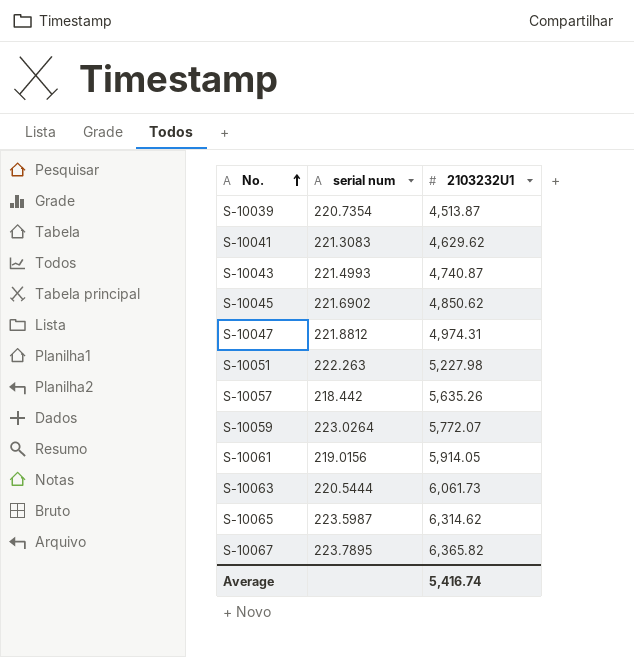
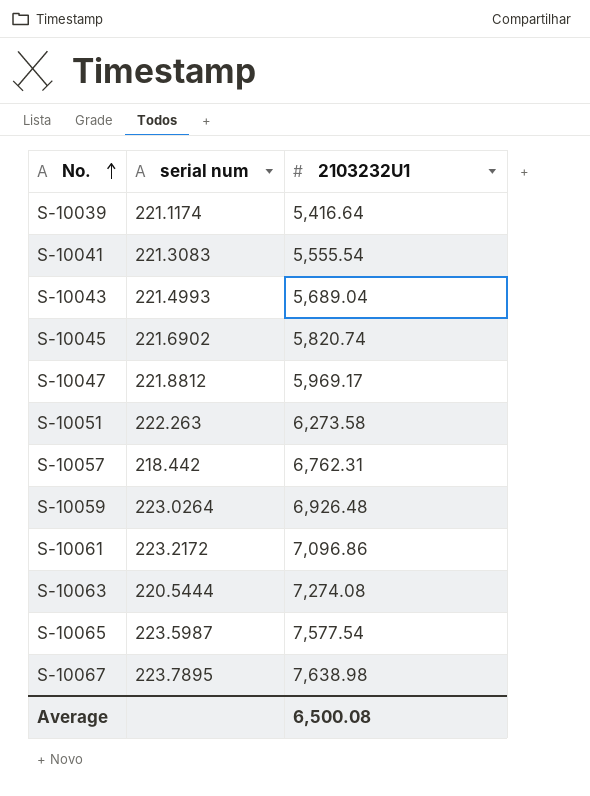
S-10039 | serial num: 220.7354 -> 221.1174
S-10039 | 2103232U1: 4,513.87 -> 5,416.64
S-10041 | 2103232U1: 4,629.62 -> 5,555.54
S-10043 | 2103232U1: 4,740.87 -> 5,689.04
S-10045 | 2103232U1: 4,850.62 -> 5,820.74
S-10047 | 2103232U1: 4,974.31 -> 5,969.17
S-10051 | 2103232U1: 5,227.98 -> 6,273.58
S-10057 | 2103232U1: 5,635.26 -> 6,762.31
S-10059 | 2103232U1: 5,772.07 -> 6,926.48
S-10061 | serial num: 219.0156 -> 223.2172
S-10061 | 2103232U1: 5,914.05 -> 7,096.86
S-10063 | 2103232U1: 6,061.73 -> 7,274.08
S-10065 | 2103232U1: 6,314.62 -> 7,577.54
S-10067 | 2103232U1: 6,365.82 -> 7,638.98
Average | 2103232U1: 5,416.74 -> 6,500.08

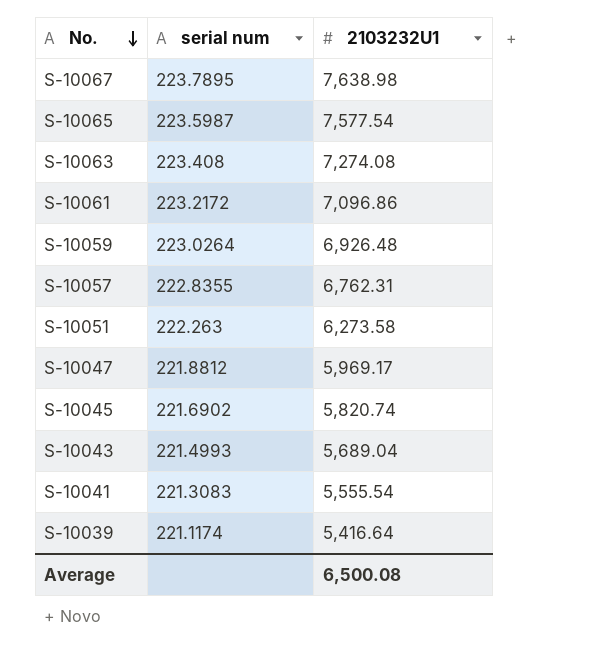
row order: No. ascending -> No. descending
S-10063 | serial num: 220.5444 -> 223.408
S-10057 | serial num: 218.442 -> 222.8355

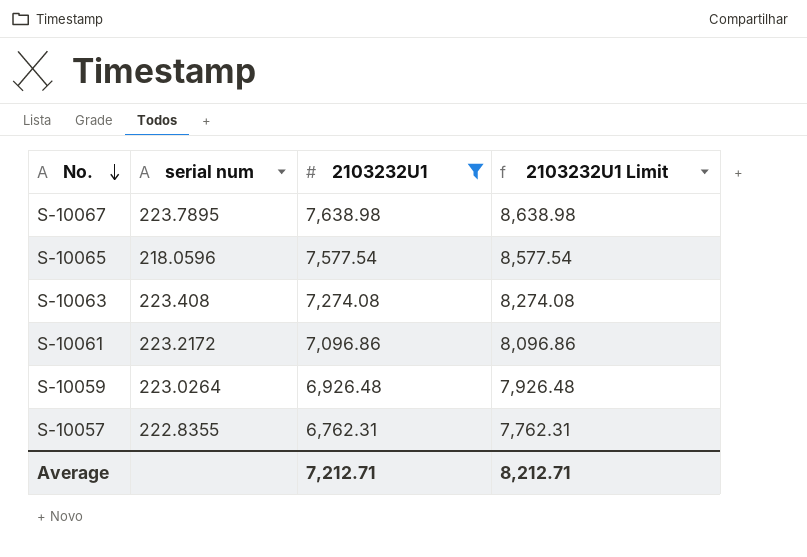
filter: none -> 2103232U1 >= 6,762.31
column 2103232U1 Limit | formula: none -> [2103232U1] + 1000
S-10065 | serial num: 223.5987 -> 218.0596
Average | 2103232U1: 6,500.08 -> 7,212.71

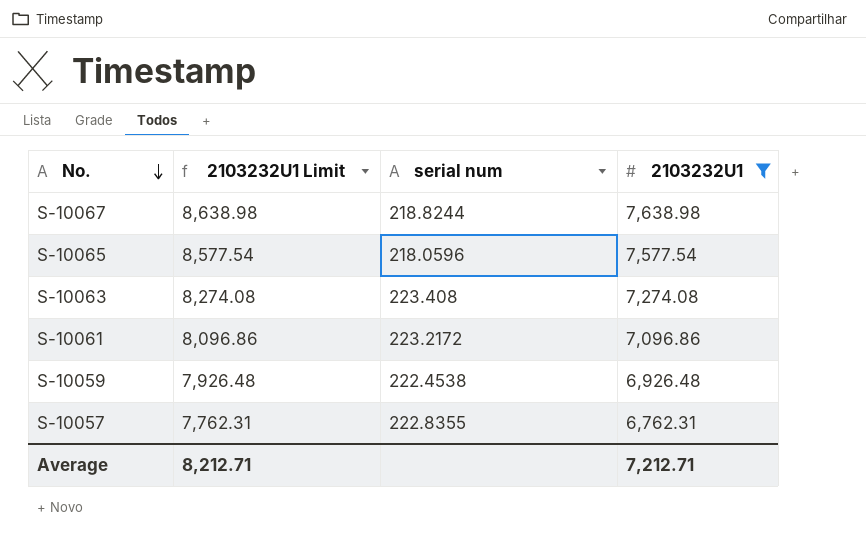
column 2103232U1 Limit | position: 4 -> 2
S-10067 | serial num: 223.7895 -> 218.8244
S-10059 | serial num: 223.0264 -> 222.4538

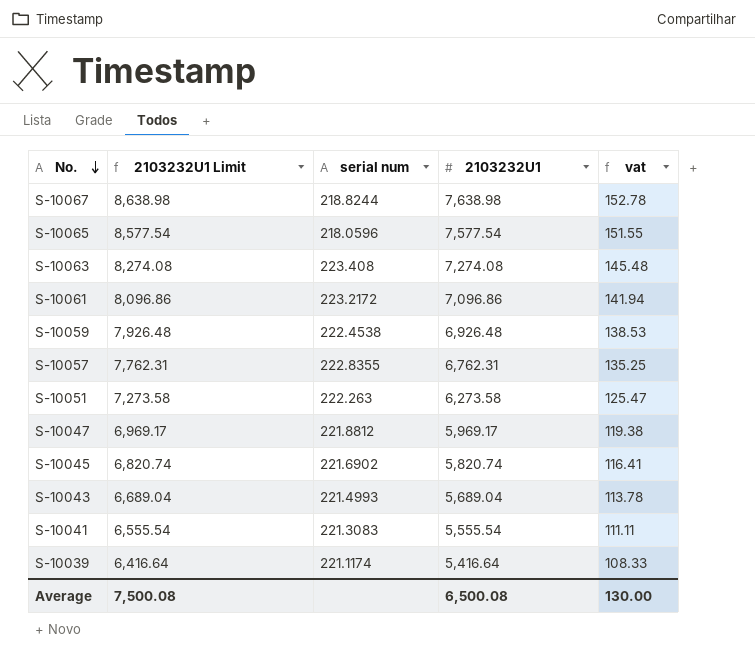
filter: 2103232U1 >= 6,762.31 -> none
column vat | formula: none -> [2103232U1] * 0.02
Average | 2103232U1 Limit: 8,212.71 -> 7,500.08
Average | 2103232U1: 7,212.71 -> 6,500.08

